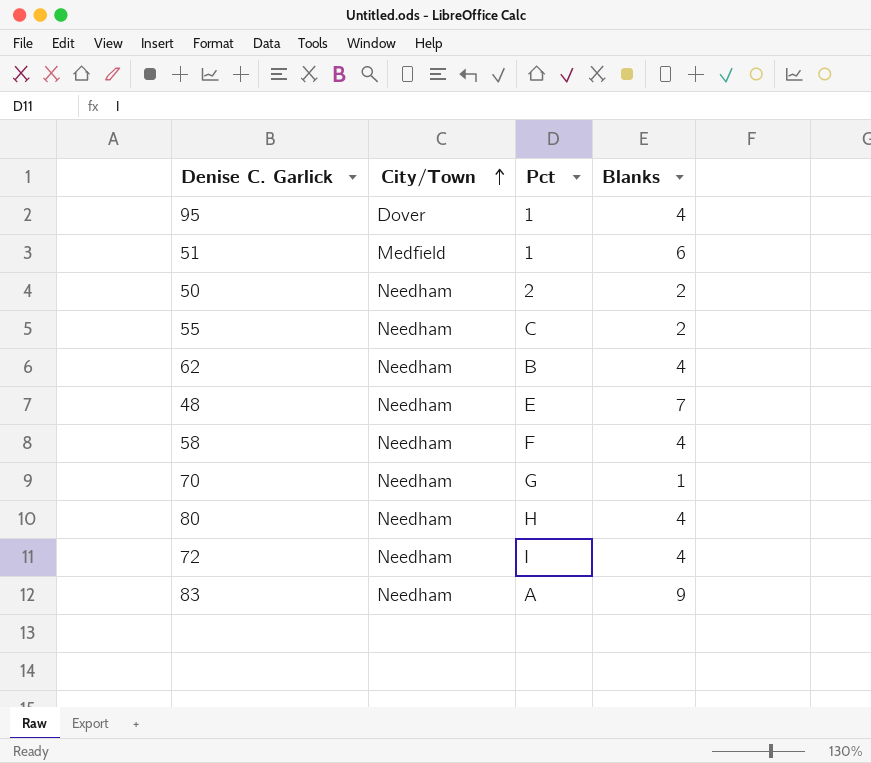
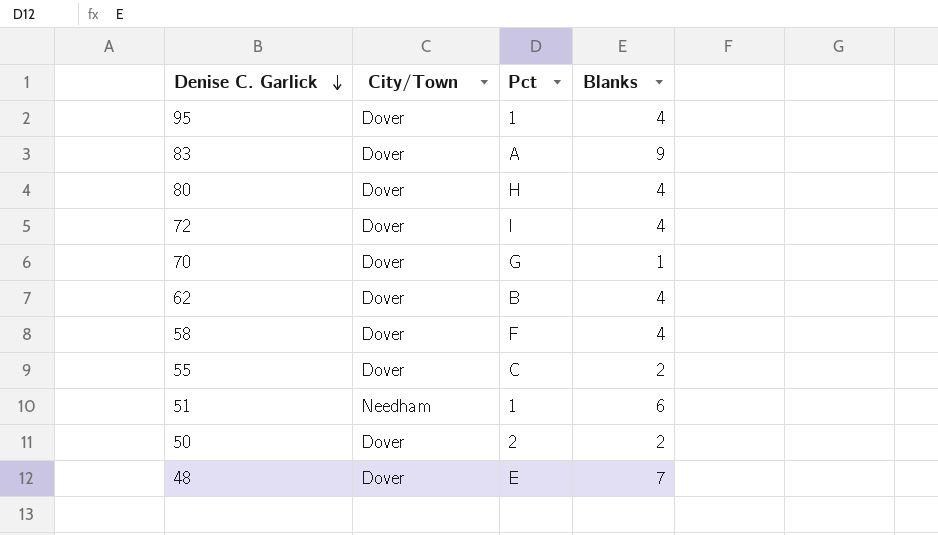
row order: City/Town ascending -> Denise C. Garlick descending
83 | City/Town: Needham -> Dover
80 | City/Town: Needham -> Dover
72 | City/Town: Needham -> Dover
70 | City/Town: Needham -> Dover
62 | City/Town: Needham -> Dover
58 | City/Town: Needham -> Dover
55 | City/Town: Needham -> Dover
51 | City/Town: Medfield -> Needham
50 | City/Town: Needham -> Dover
48 | City/Town: Needham -> Dover

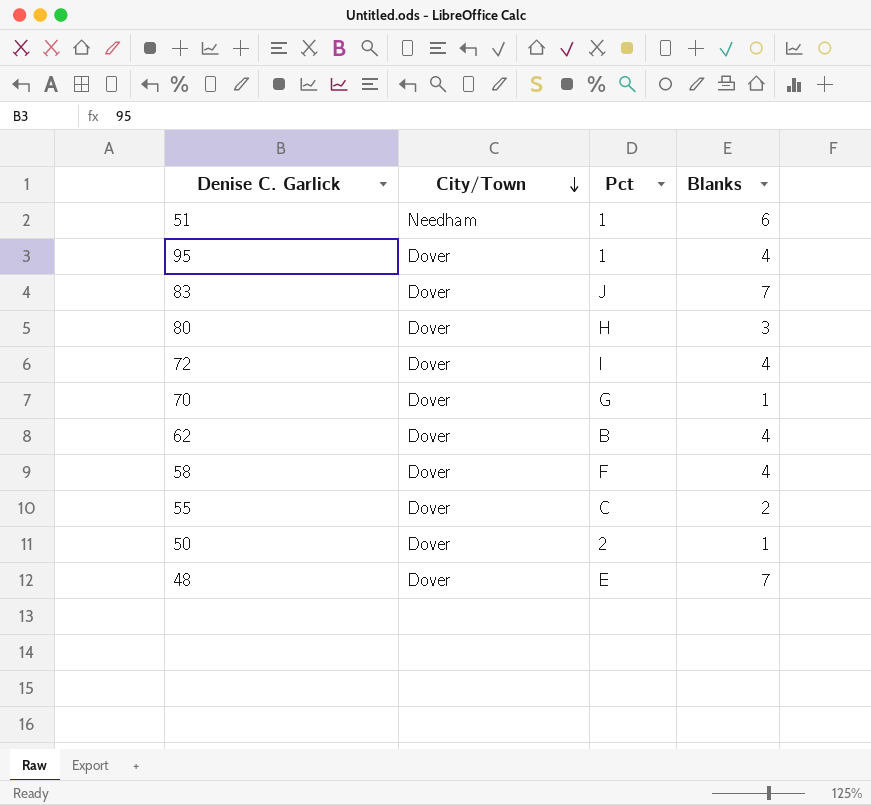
row order: Denise C. Garlick descending -> City/Town descending
83 | Pct: A -> J
83 | Blanks: 9 -> 7
80 | Blanks: 4 -> 3
50 | Blanks: 2 -> 1

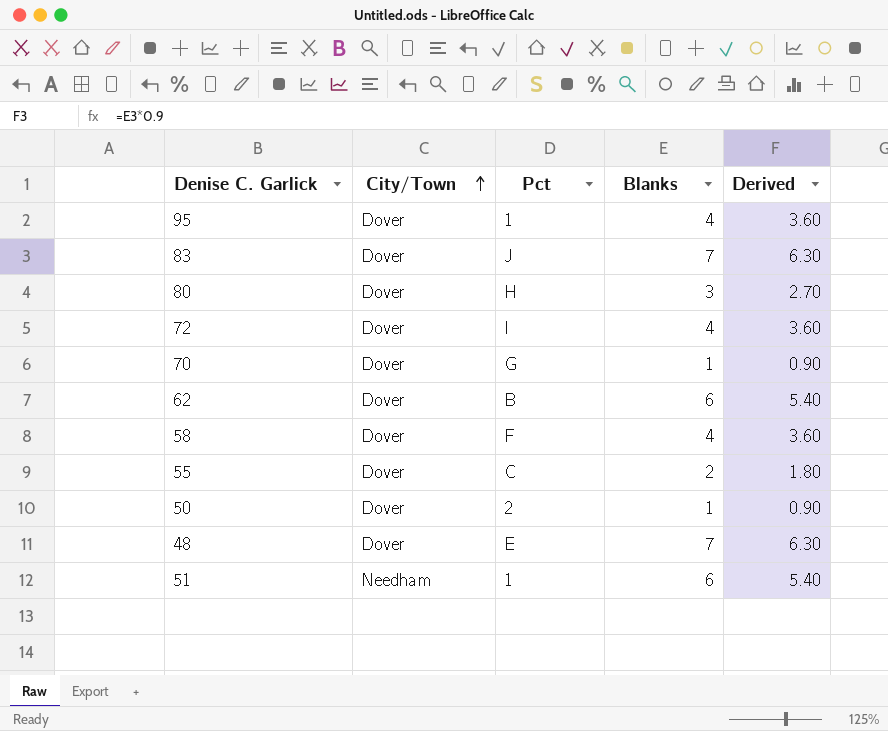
row order: City/Town descending -> City/Town ascending
column Derived | formula: none -> [Blanks] * 0.9
62 | Blanks: 4 -> 6

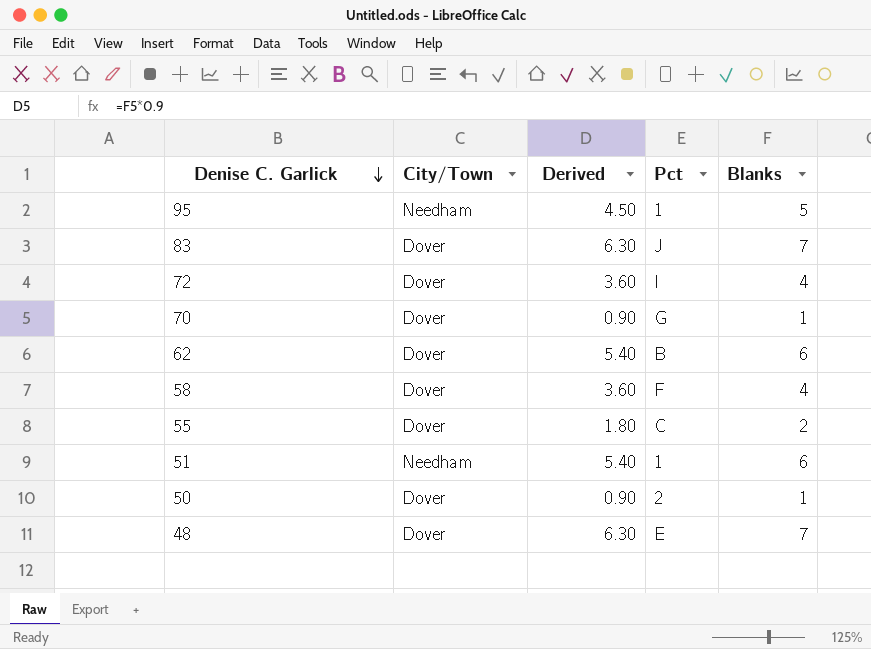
row order: City/Town ascending -> Denise C. Garlick descending
column Derived | position: 5 -> 3
row 80: Dover | H | 3 | 2.70 -> none
95 | City/Town: Dover -> Needham
95 | Derived: 3.60 -> 4.50
95 | Blanks: 4 -> 5

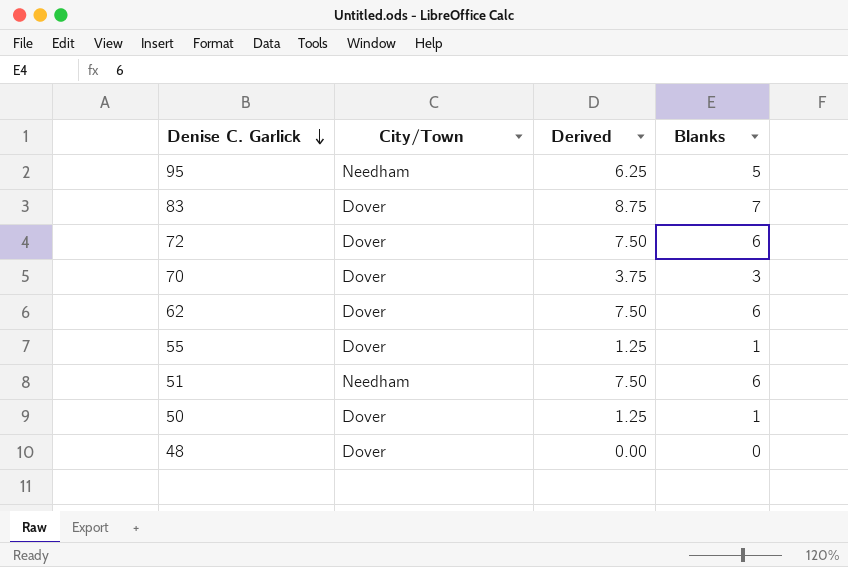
column Pct | position: 4 -> none
column Derived | formula: [Blanks] * 0.9 -> [Blanks] * 1.25
row 58: Dover | 3.60 | F | 4 -> none
72 | Blanks: 4 -> 6
70 | Blanks: 1 -> 3
55 | Blanks: 2 -> 1
48 | Blanks: 7 -> 0

